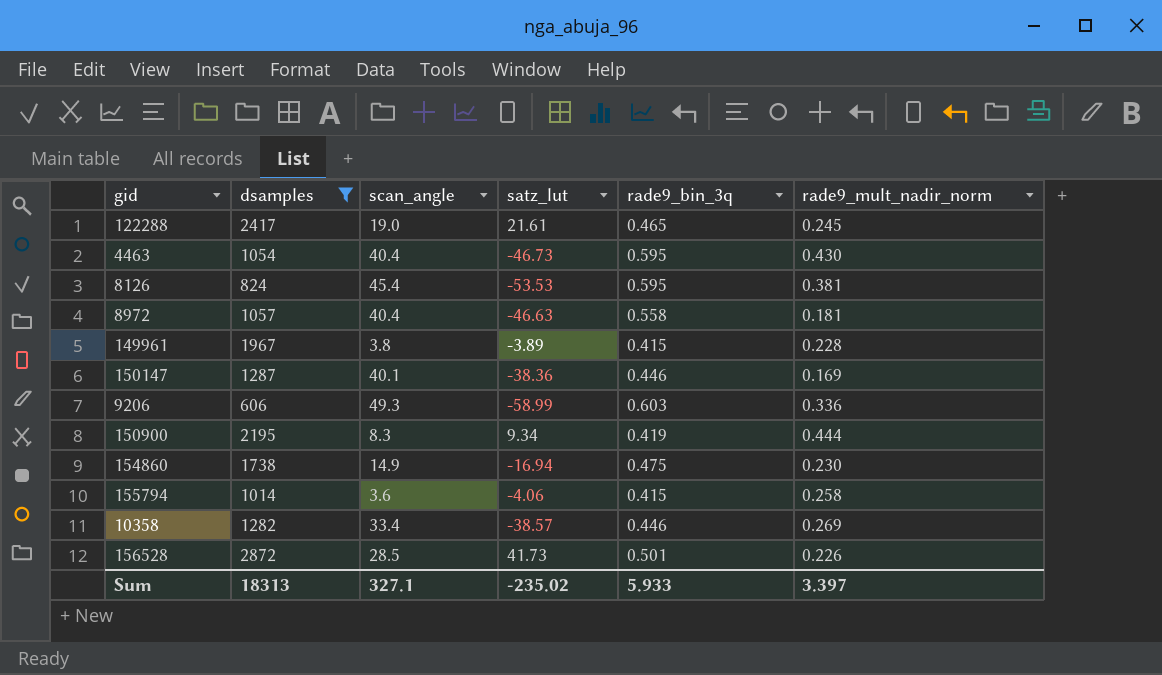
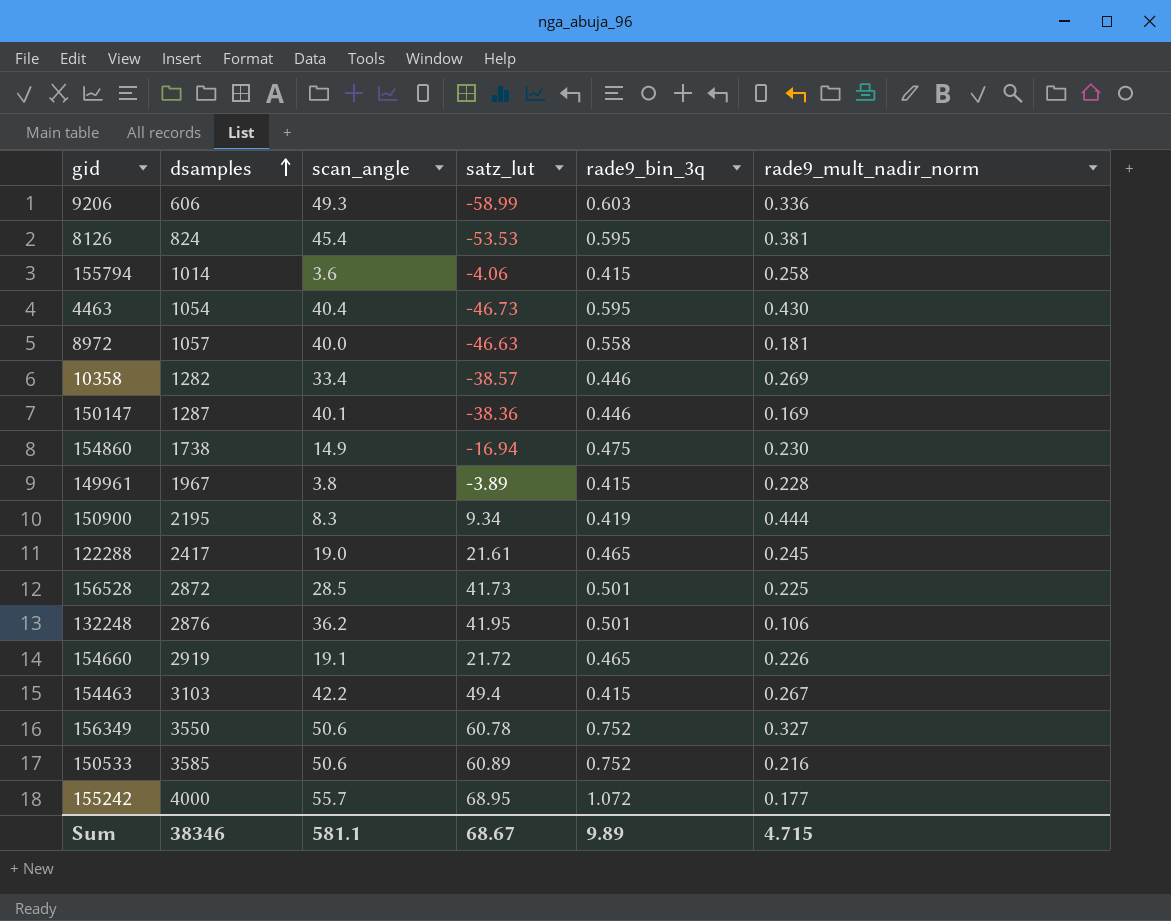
filter: dsamples <= 2872 -> none
row order: none -> dsamples ascending
8972 | scan_angle: 40.4 -> 40.0
156528 | rade9_mult_nadir_norm: 0.226 -> 0.225
Sum | dsamples: 18313 -> 38346
Sum | scan_angle: 327.1 -> 581.1
Sum | satz_lut: -235.02 -> 68.67
Sum | rade9_bin_3q: 5.933 -> 9.89
Sum | rade9_mult_nadir_norm: 3.397 -> 4.715

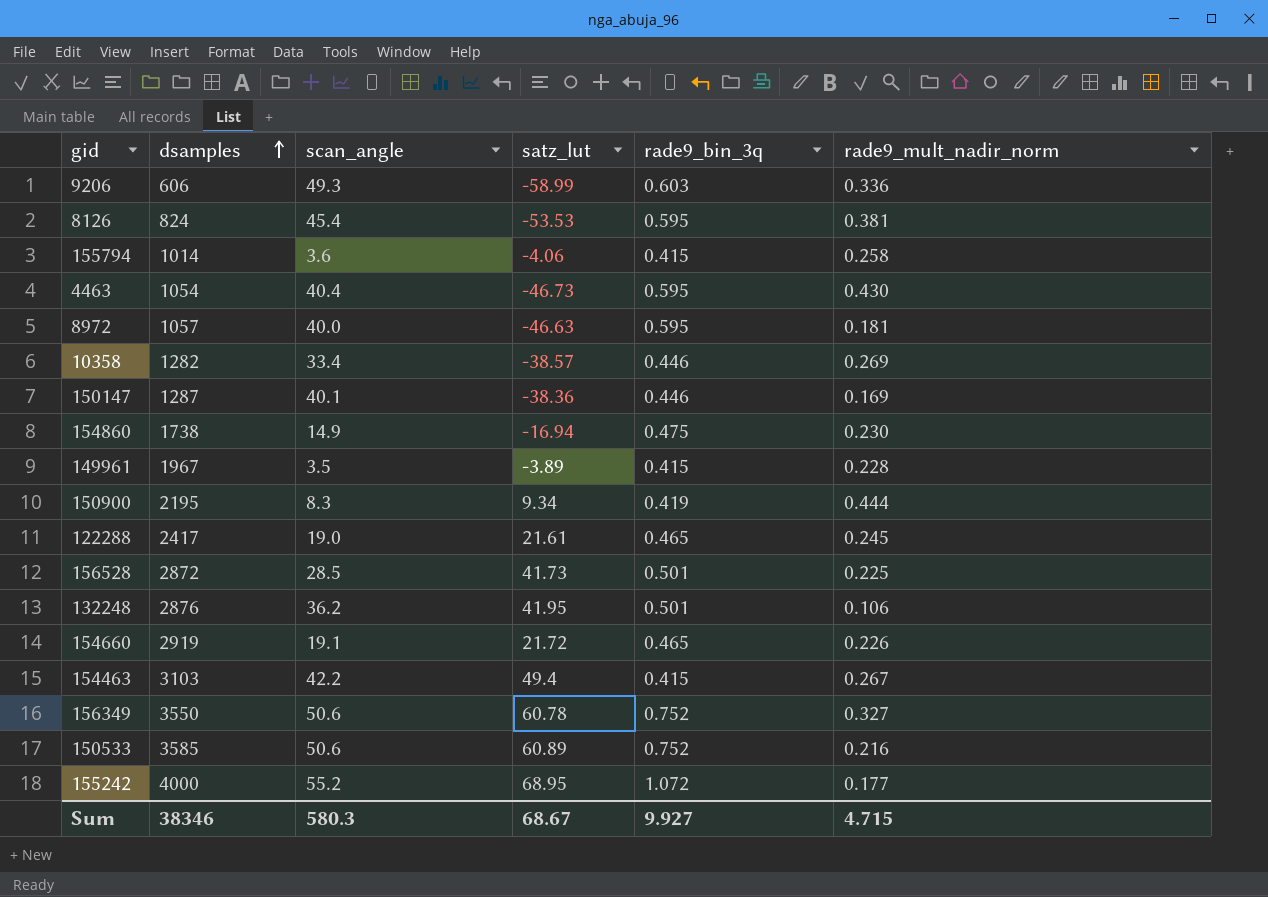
8972 | rade9_bin_3q: 0.558 -> 0.595
149961 | scan_angle: 3.8 -> 3.5
155242 | scan_angle: 55.7 -> 55.2
Sum | scan_angle: 581.1 -> 580.3
Sum | rade9_bin_3q: 9.89 -> 9.927

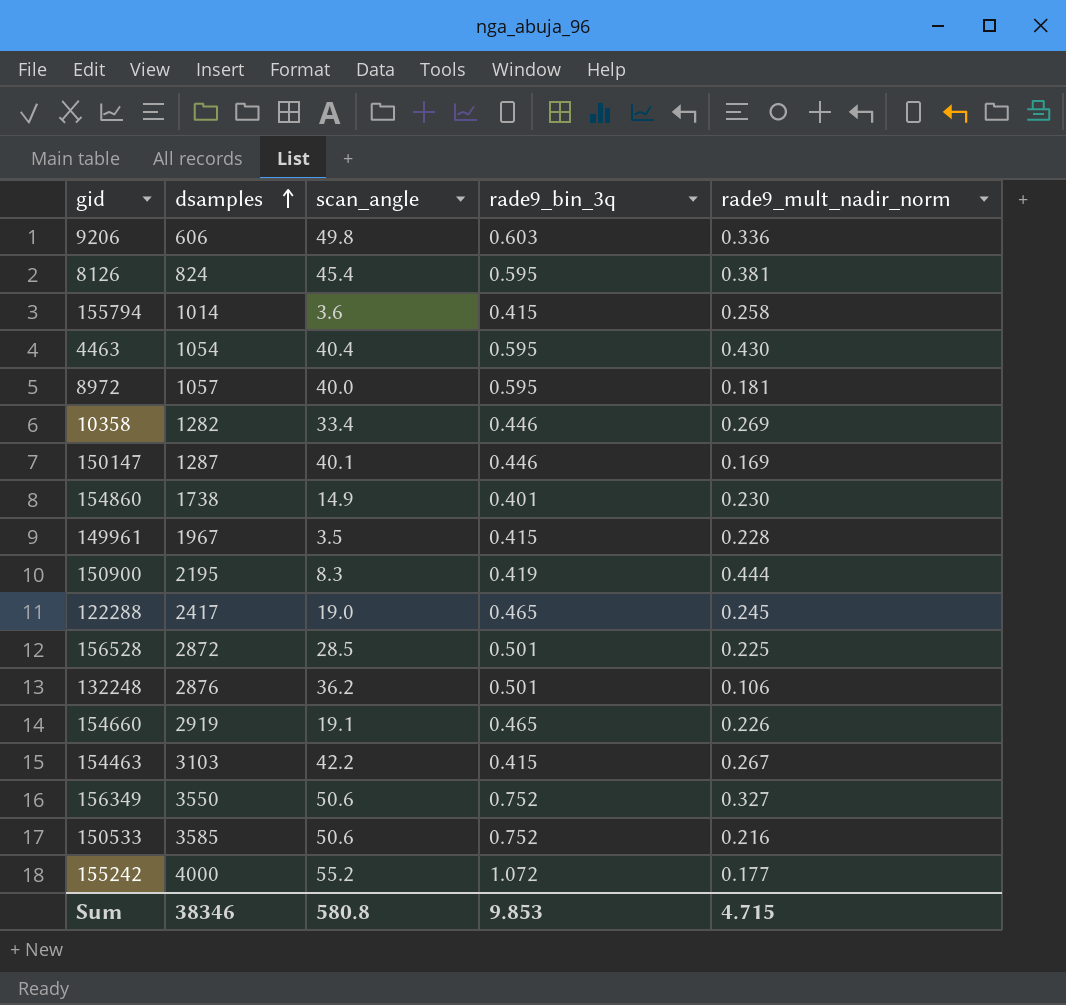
column satz_lut | position: 4 -> none
9206 | scan_angle: 49.3 -> 49.8
154860 | rade9_bin_3q: 0.475 -> 0.401
Sum | scan_angle: 580.3 -> 580.8
Sum | rade9_bin_3q: 9.927 -> 9.853

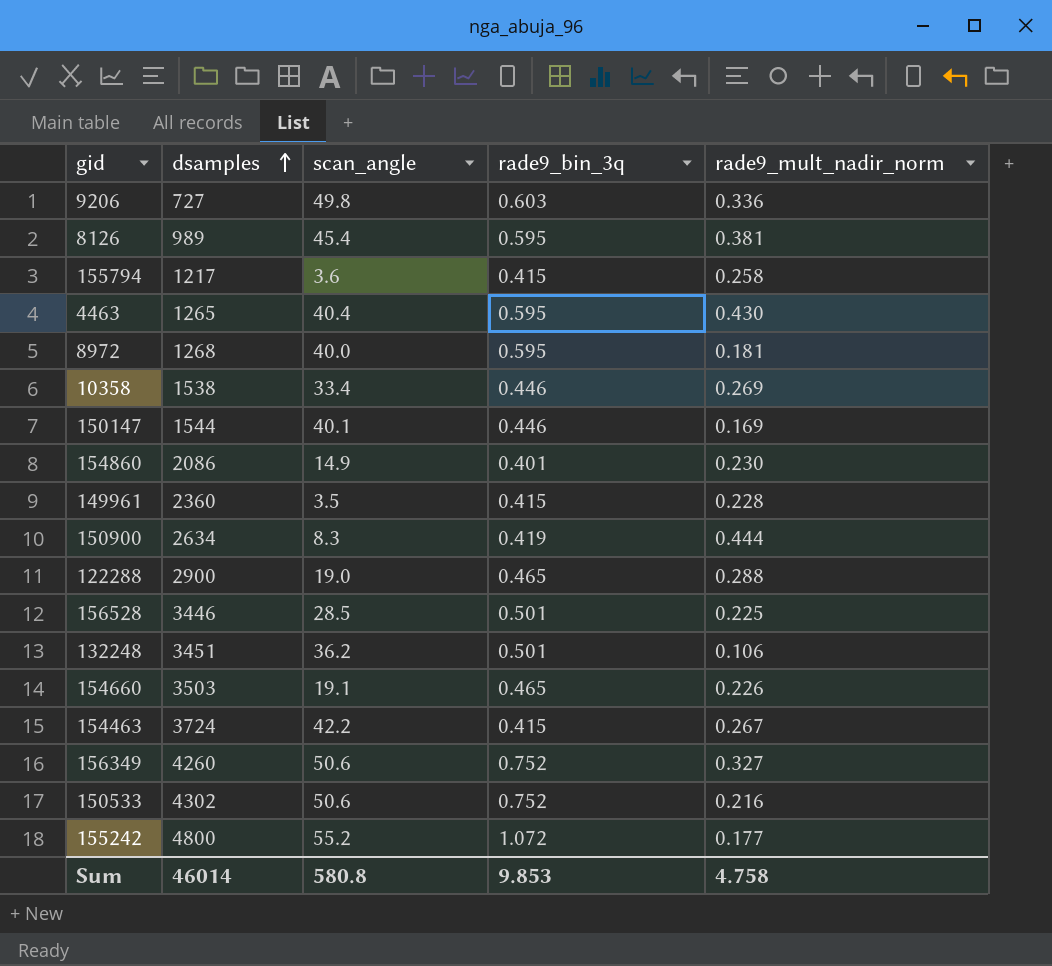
9206 | dsamples: 606 -> 727
8126 | dsamples: 824 -> 989
155794 | dsamples: 1014 -> 1217
4463 | dsamples: 1054 -> 1265
8972 | dsamples: 1057 -> 1268
10358 | dsamples: 1282 -> 1538
150147 | dsamples: 1287 -> 1544
154860 | dsamples: 1738 -> 2086
149961 | dsamples: 1967 -> 2360
150900 | dsamples: 2195 -> 2634
122288 | dsamples: 2417 -> 2900
122288 | rade9_mult_nadir_norm: 0.245 -> 0.288
156528 | dsamples: 2872 -> 3446
132248 | dsamples: 2876 -> 3451
154660 | dsamples: 2919 -> 3503
154463 | dsamples: 3103 -> 3724
156349 | dsamples: 3550 -> 4260
150533 | dsamples: 3585 -> 4302
155242 | dsamples: 4000 -> 4800
Sum | dsamples: 38346 -> 46014
Sum | rade9_mult_nadir_norm: 4.715 -> 4.758

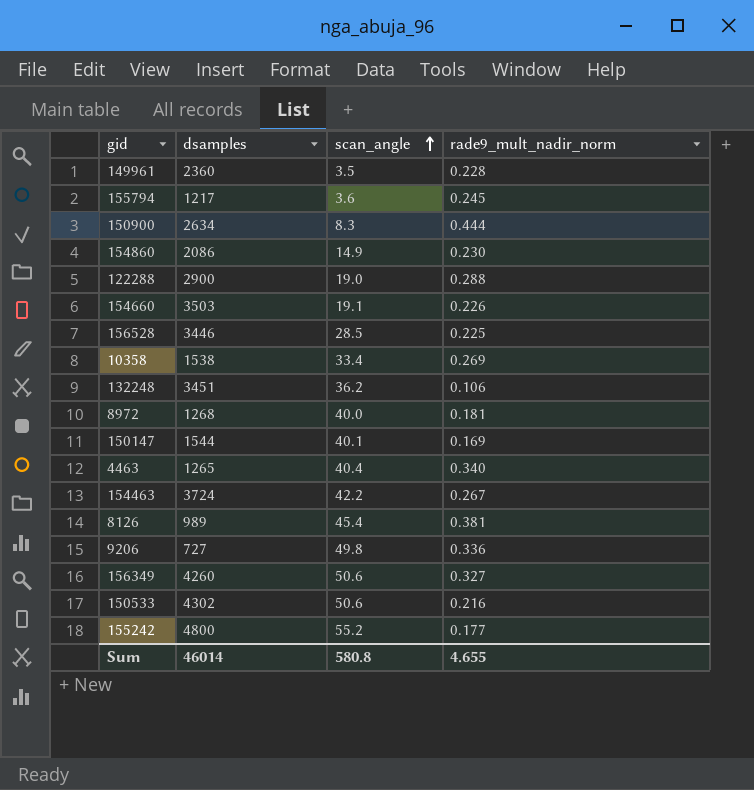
row order: dsamples ascending -> scan_angle ascending
column rade9_bin_3q | position: 4 -> none
155794 | rade9_mult_nadir_norm: 0.258 -> 0.245
4463 | rade9_mult_nadir_norm: 0.430 -> 0.340
Sum | rade9_mult_nadir_norm: 4.758 -> 4.655

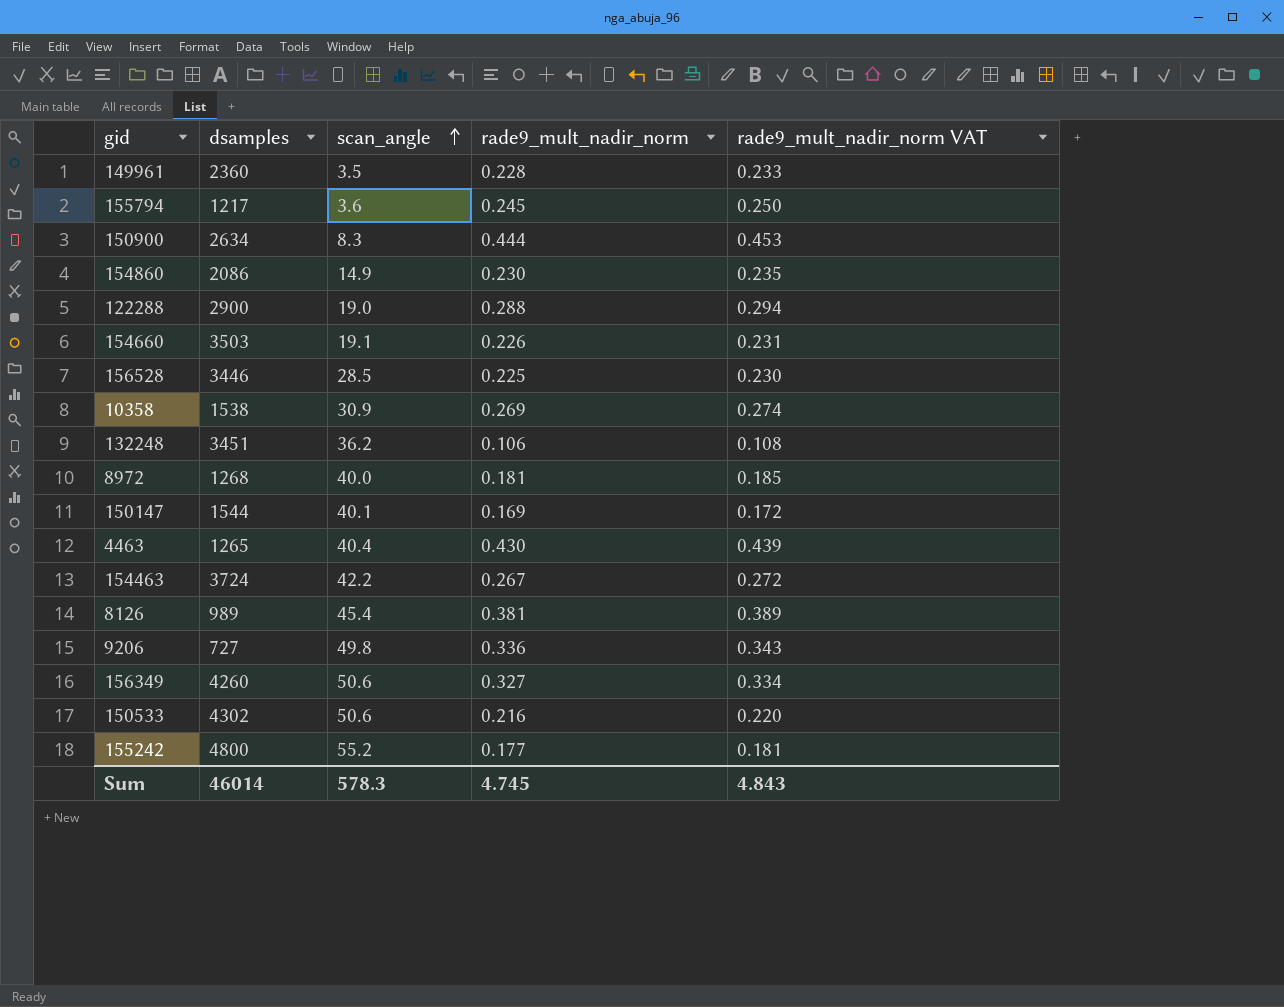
column rade9_mult_nadir_norm VAT | formula: none -> [rade9_mult_nadir_norm] * 1.02
10358 | scan_angle: 33.4 -> 30.9
4463 | rade9_mult_nadir_norm: 0.340 -> 0.430
Sum | scan_angle: 580.8 -> 578.3
Sum | rade9_mult_nadir_norm: 4.655 -> 4.745

